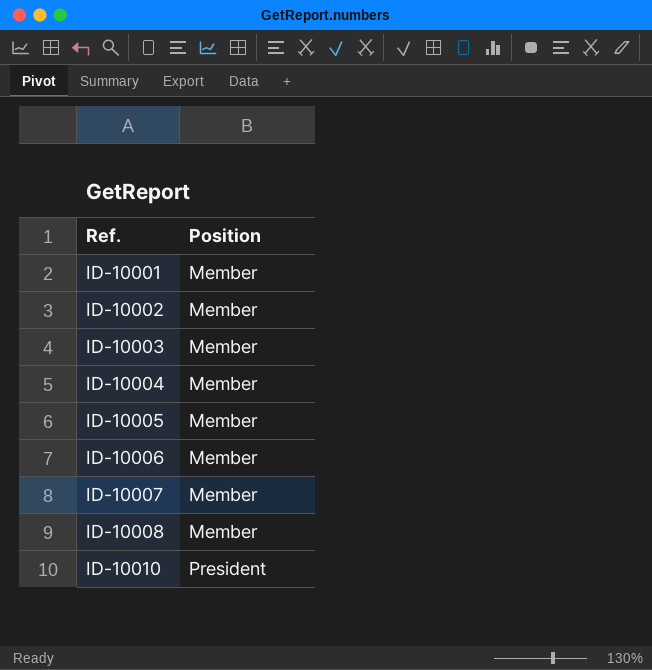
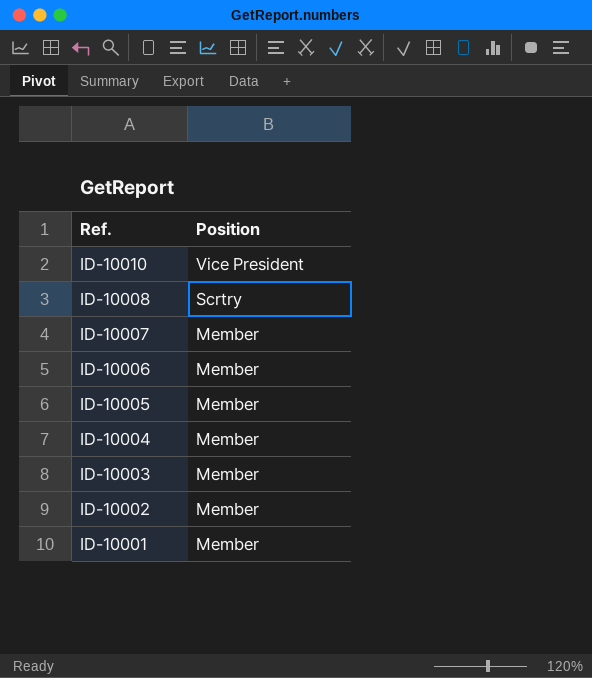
row order: Ref. ascending -> Ref. descending
ID-10010 | Position: President -> Vice President
ID-10008 | Position: Member -> Scrtry

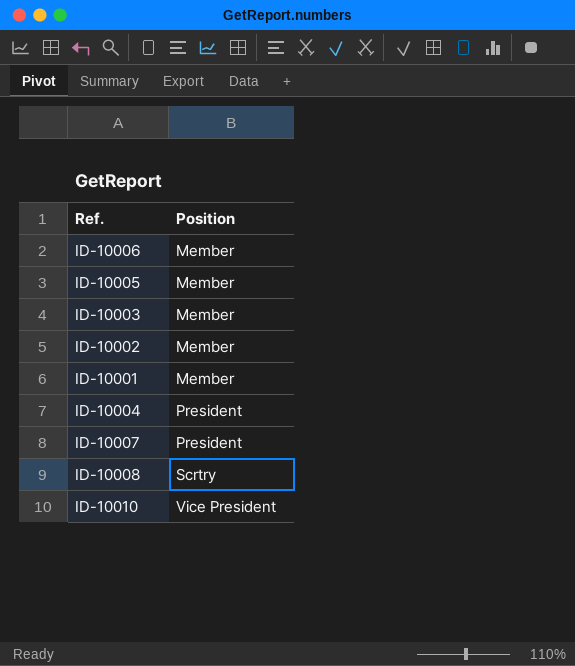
row order: Ref. descending -> Position ascending
ID-10004 | Position: Member -> President
ID-10007 | Position: Member -> President

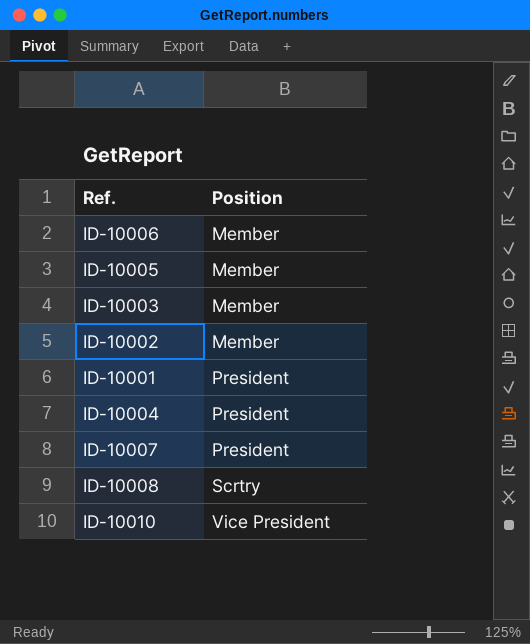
ID-10001 | Position: Member -> President

